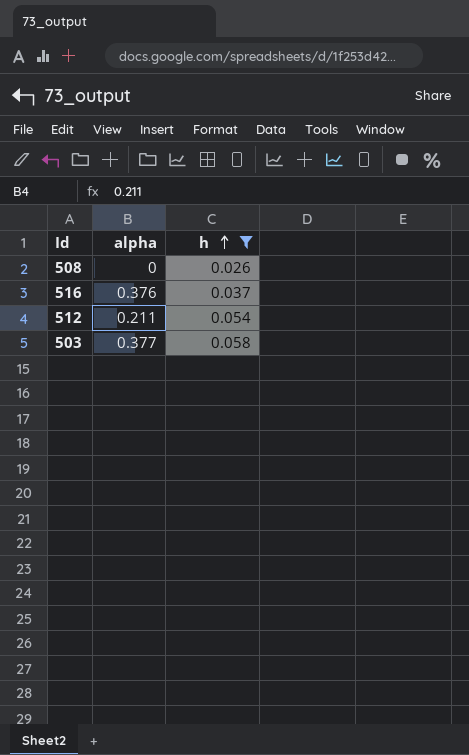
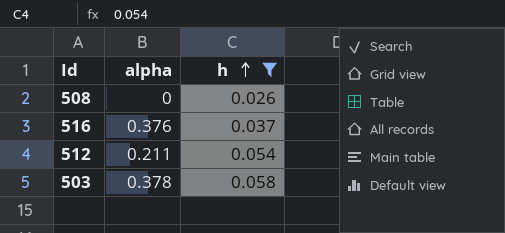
503 | alpha: 0.377 -> 0.378

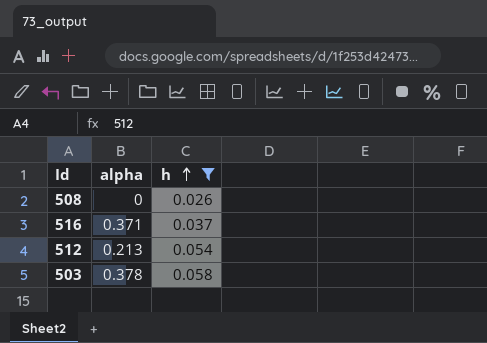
516 | alpha: 0.376 -> 0.371
512 | alpha: 0.211 -> 0.213

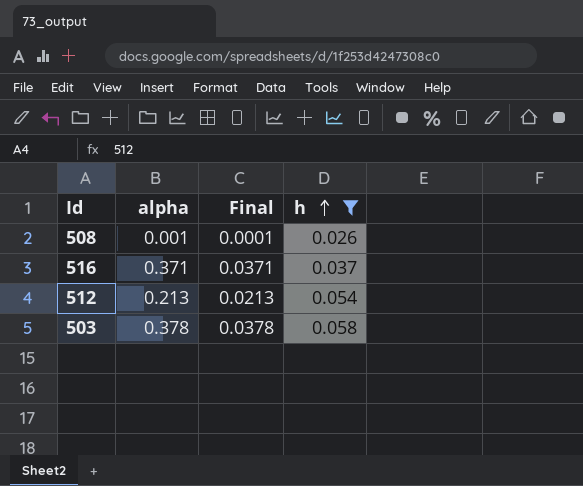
column Final | formula: none -> [alpha] * 0.1
508 | alpha: 0 -> 0.001

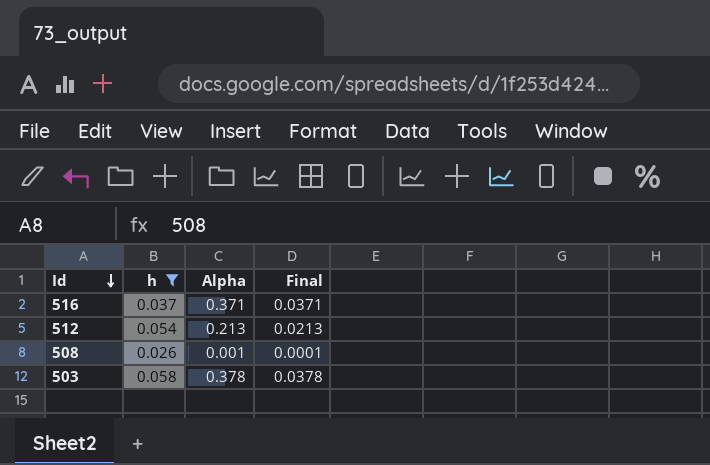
row order: h ascending -> Id descending
column h | position: 4 -> 2
column name: alpha -> Alpha

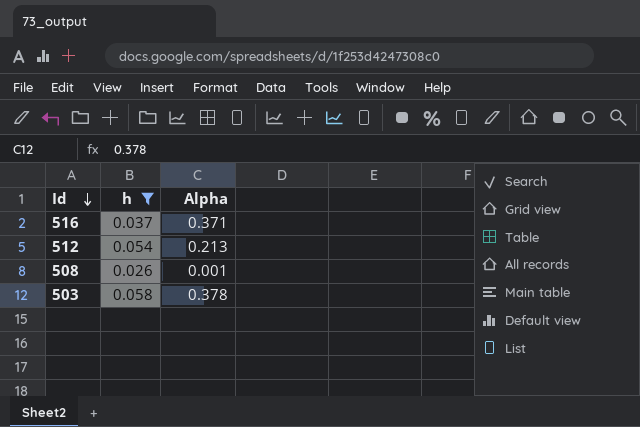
column Final | formula: [Alpha] * 0.1 -> none

